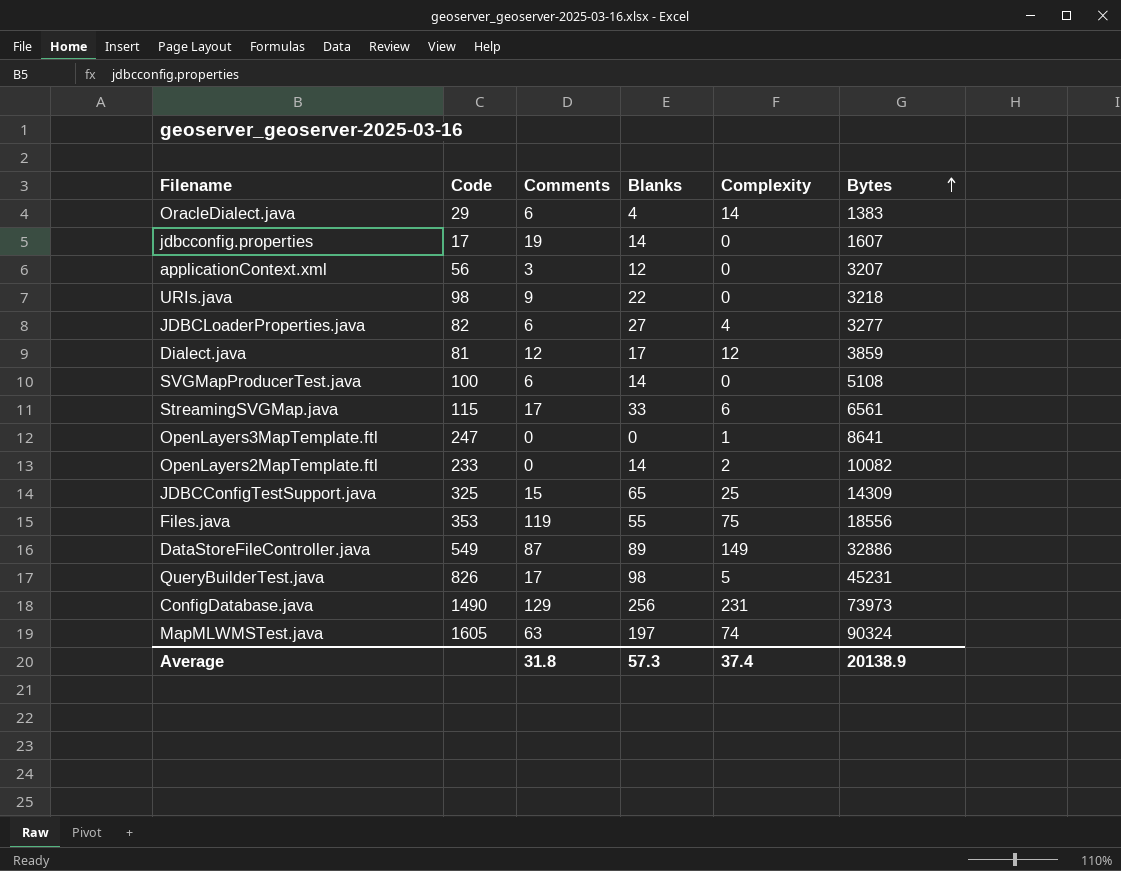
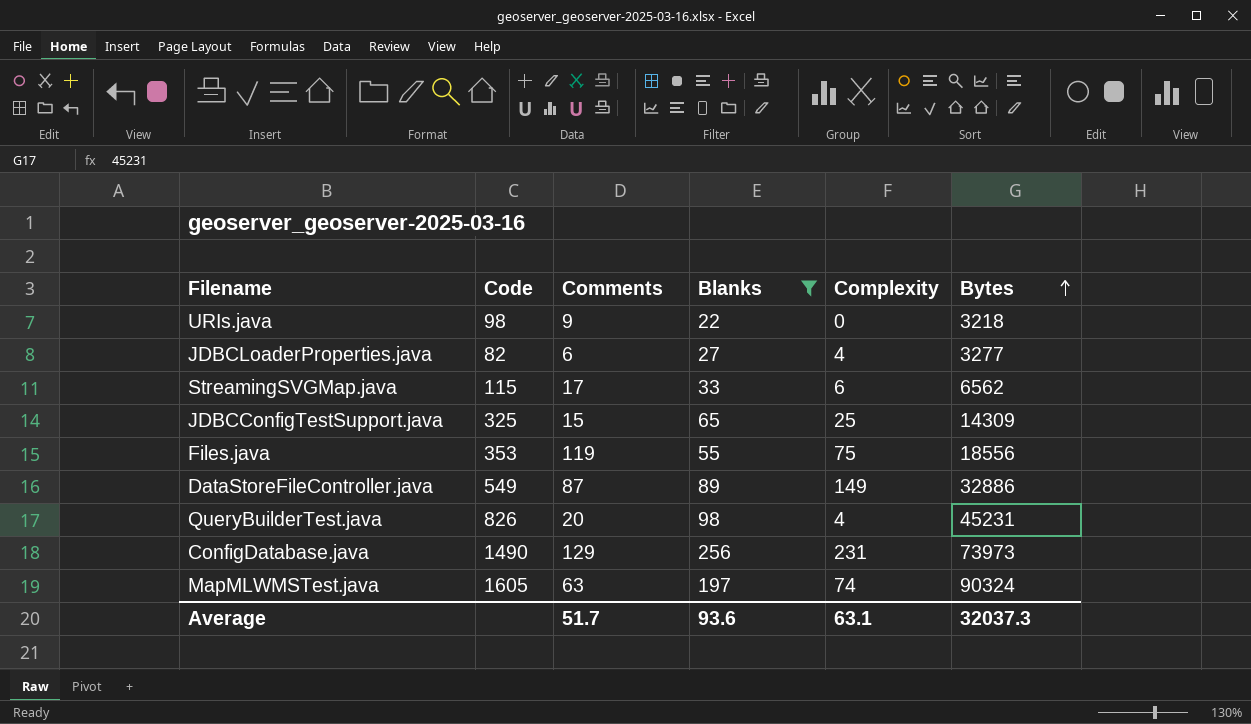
filter: none -> Blanks >= 22
StreamingSVGMap.java | Bytes: 6561 -> 6562
QueryBuilderTest.java | Comments: 17 -> 20
QueryBuilderTest.java | Complexity: 5 -> 4
Average | Comments: 31.8 -> 51.7
Average | Blanks: 57.3 -> 93.6
Average | Complexity: 37.4 -> 63.1
Average | Bytes: 20138.9 -> 32037.3

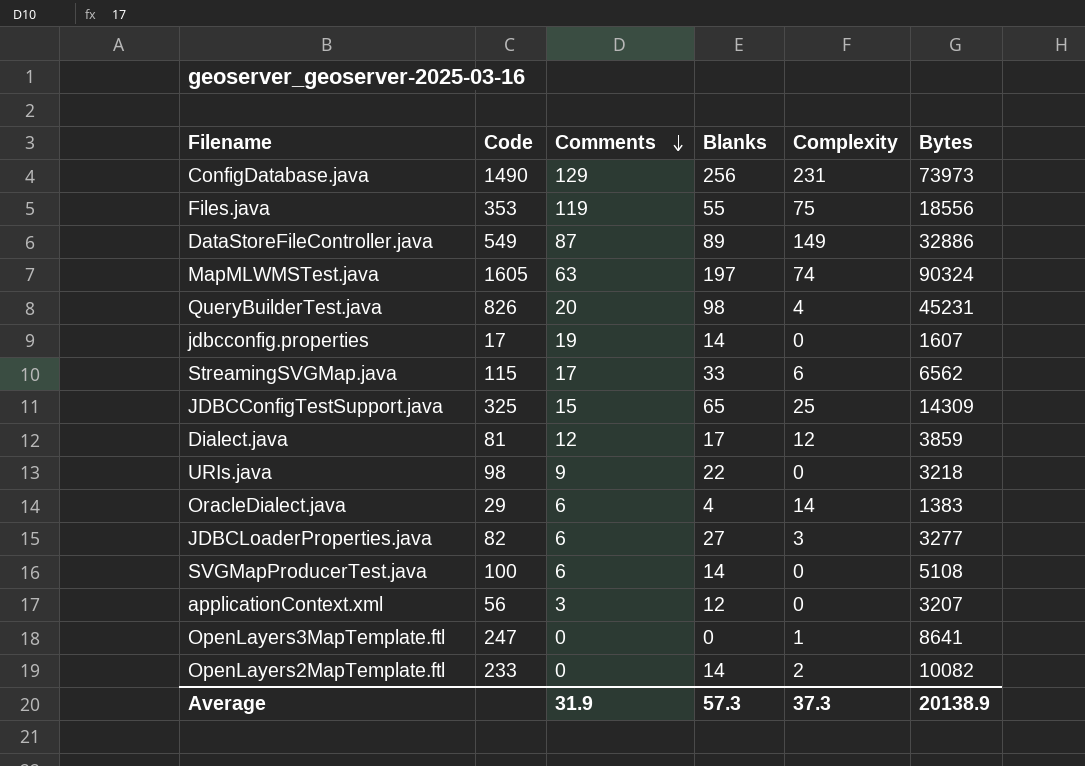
filter: Blanks >= 22 -> none
row order: Bytes ascending -> Comments descending
JDBCLoaderProperties.java | Complexity: 4 -> 3
Average | Comments: 51.7 -> 31.9
Average | Blanks: 93.6 -> 57.3
Average | Complexity: 63.1 -> 37.3
Average | Bytes: 32037.3 -> 20138.9

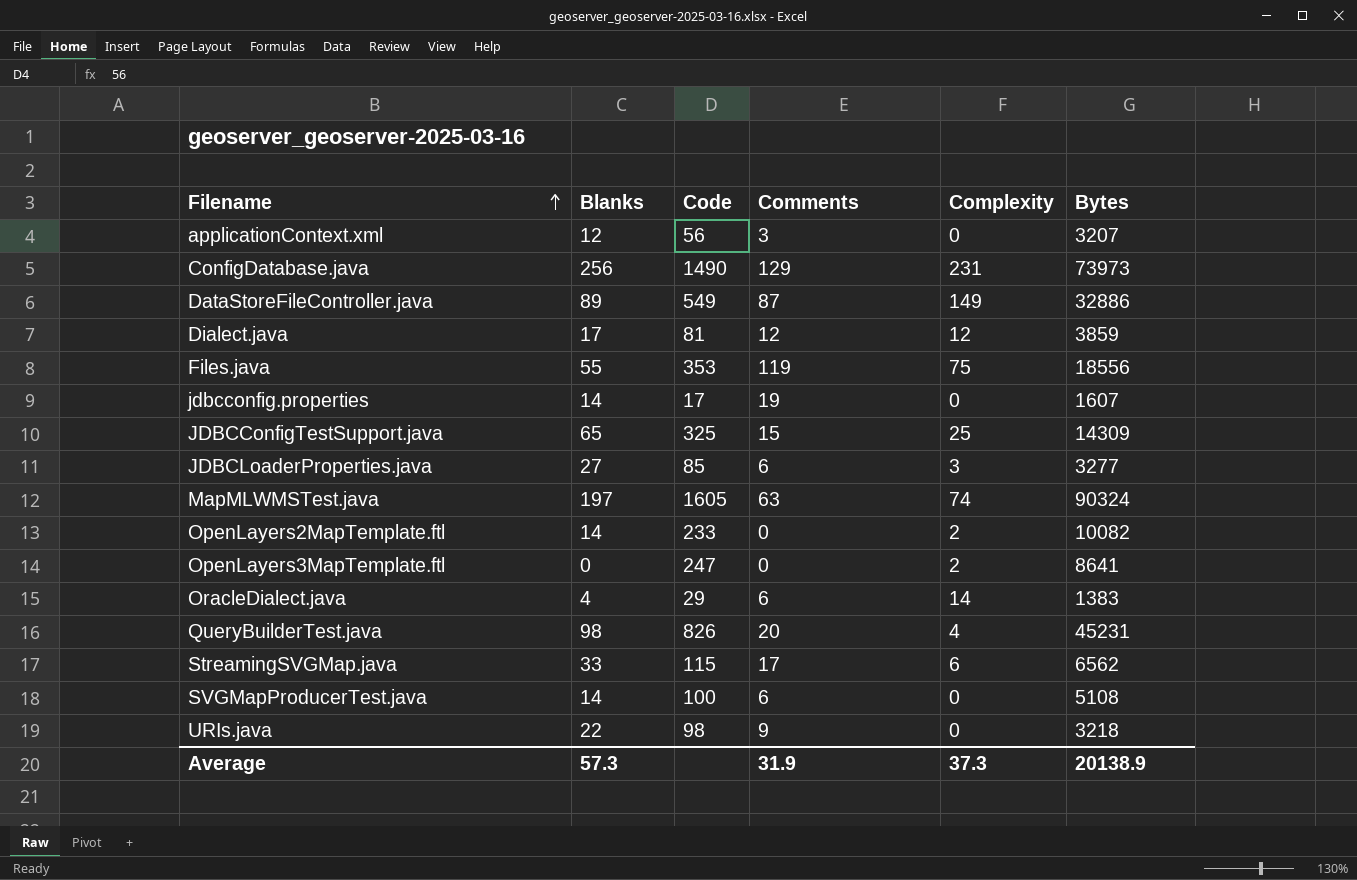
row order: Comments descending -> Filename ascending
column Blanks | position: 4 -> 2
JDBCLoaderProperties.java | Code: 82 -> 85
OpenLayers3MapTemplate.ftl | Complexity: 1 -> 2

